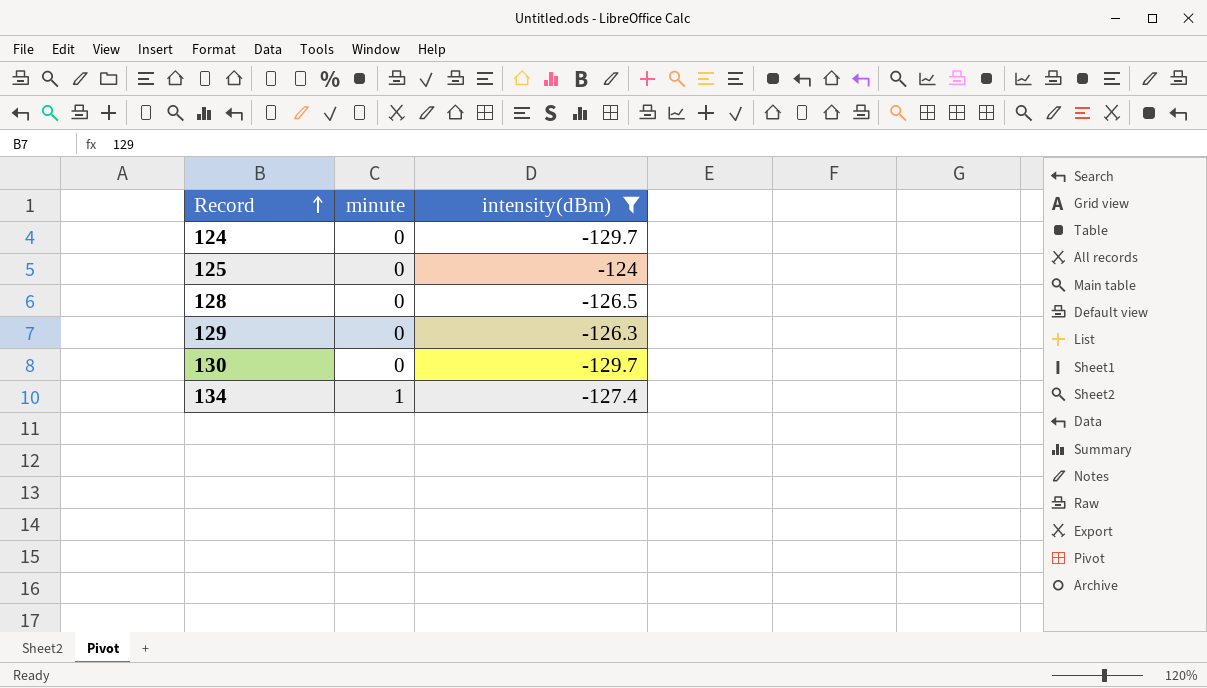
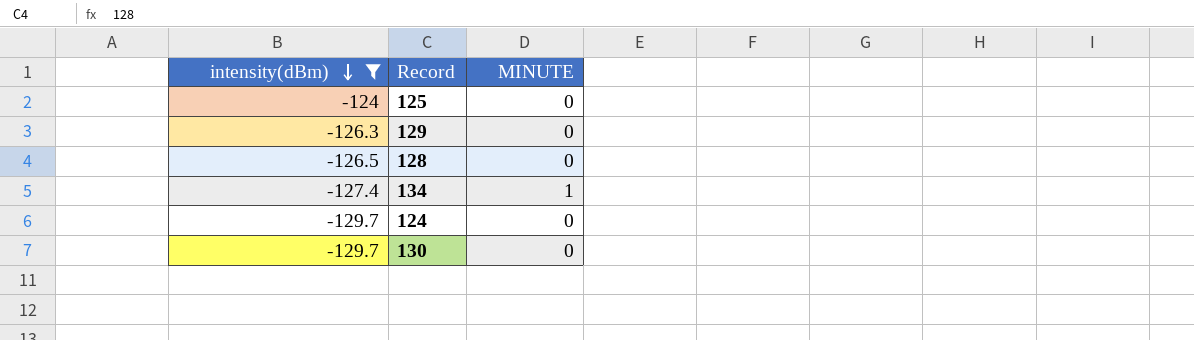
row order: Record ascending -> intensity(dBm) descending
column intensity(dBm) | position: 3 -> 1
column name: minute -> MINUTE

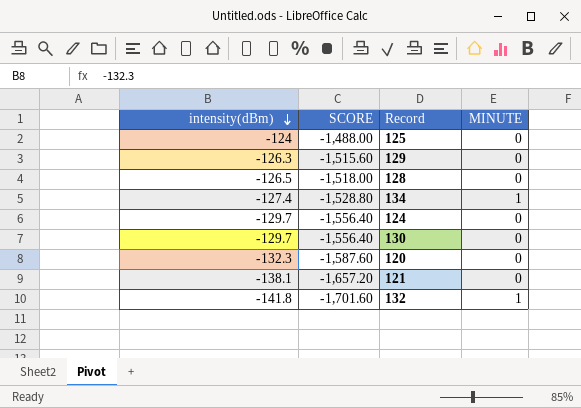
filter: intensity(dBm) >= -129.7 -> none
column SCORE | formula: none -> [intensity(dBm)] * 12

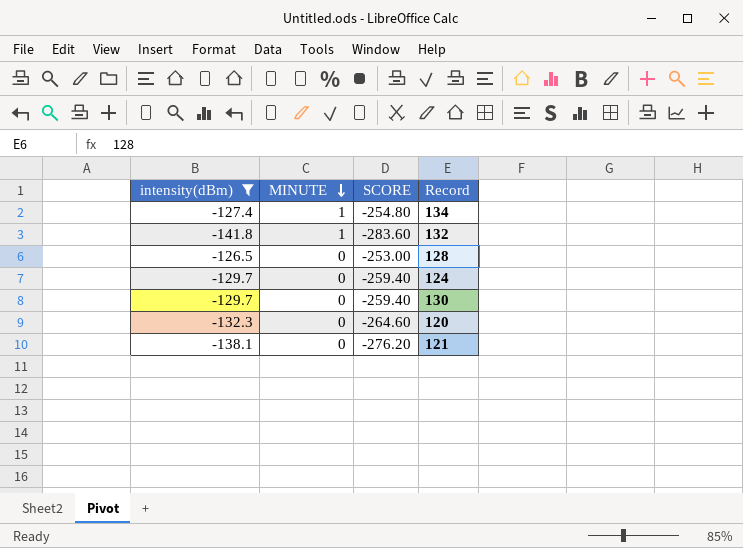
filter: none -> intensity(dBm) <= -126.5
row order: intensity(dBm) descending -> MINUTE descending
column MINUTE | position: 4 -> 2
column SCORE | formula: [intensity(dBm)] * 12 -> [intensity(dBm)] * 2

